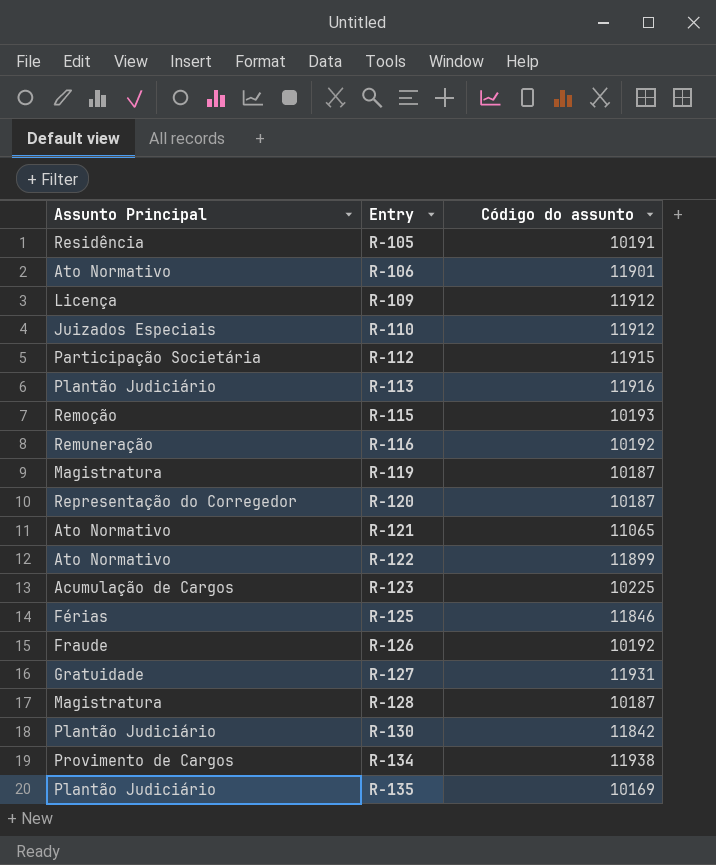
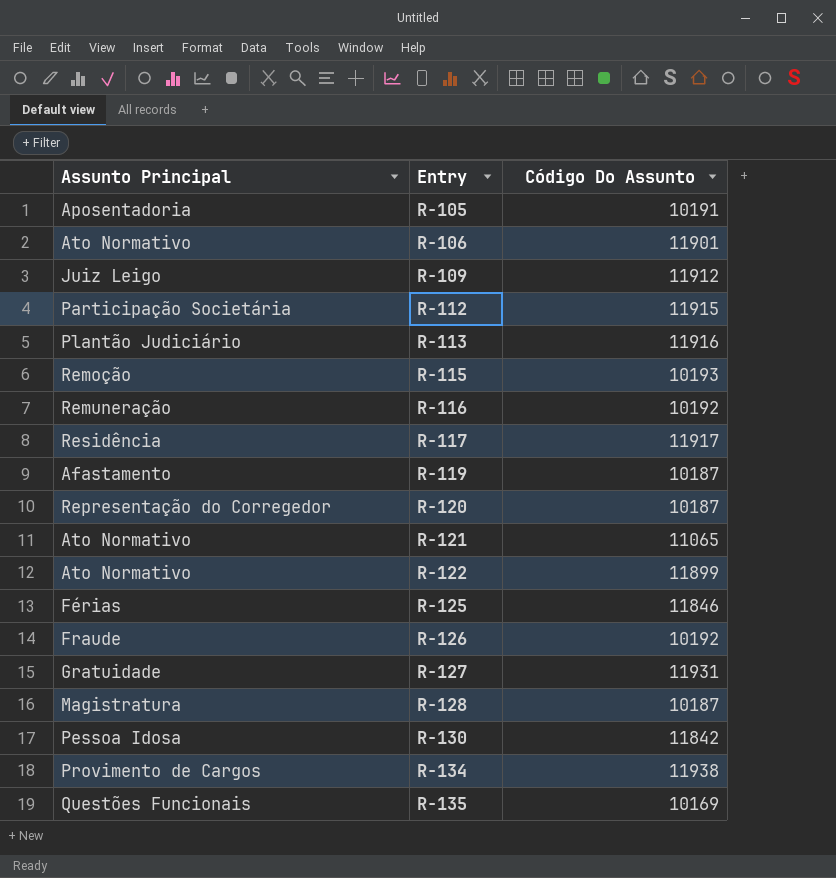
column name: Código do assunto -> Código Do Assunto
row R-110: Juizados Especiais | 11912 -> none
row R-123: Acumulação de Cargos | 10225 -> none
R-105 | Assunto Principal: Residência -> Aposentadoria
R-109 | Assunto Principal: Licença -> Juiz Leigo
row R-117: none -> Residência | 11917
R-119 | Assunto Principal: Magistratura -> Afastamento
R-130 | Assunto Principal: Plantão Judiciário -> Pessoa Idosa
R-135 | Assunto Principal: Plantão Judiciário -> Questões Funcionais

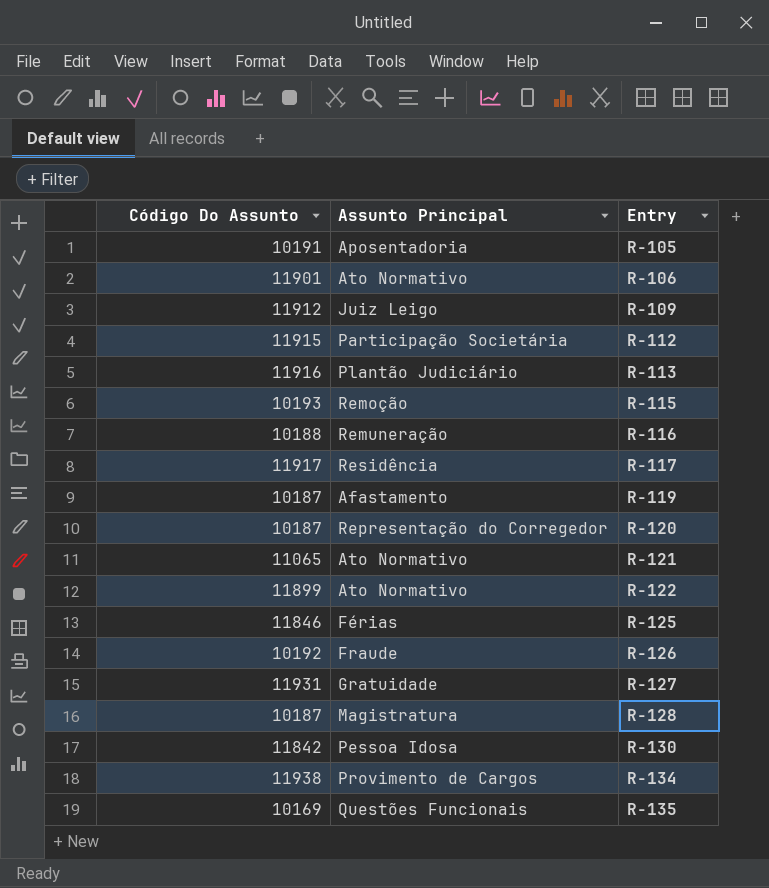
column Código Do Assunto | position: 3 -> 1
R-116 | Código Do Assunto: 10192 -> 10188

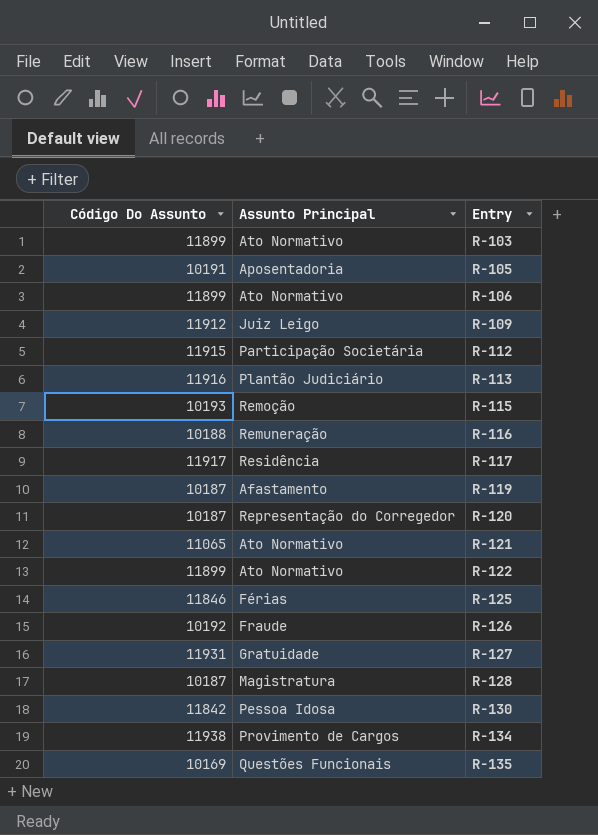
row R-103: none -> 11899 | Ato Normativo
R-106 | Código Do Assunto: 11901 -> 11899

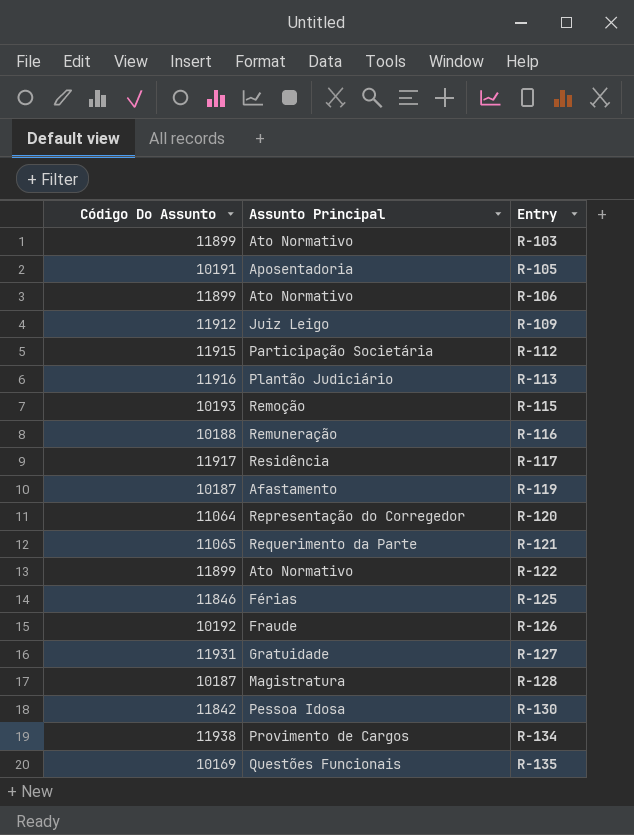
R-120 | Código Do Assunto: 10187 -> 11064
R-121 | Assunto Principal: Ato Normativo -> Requerimento da Parte

